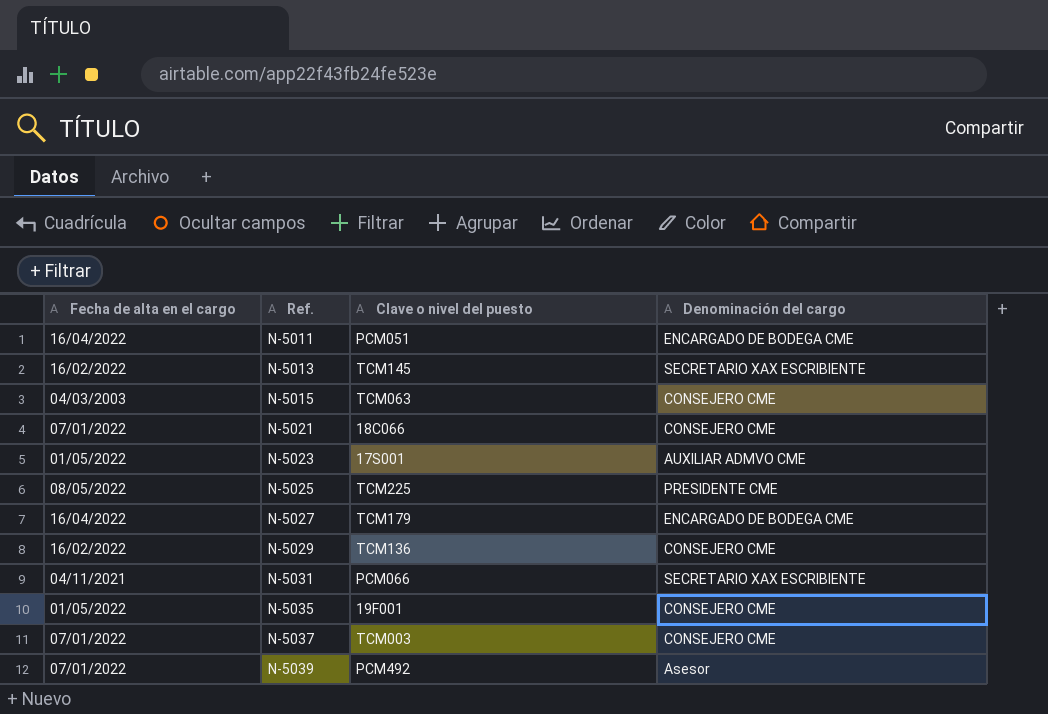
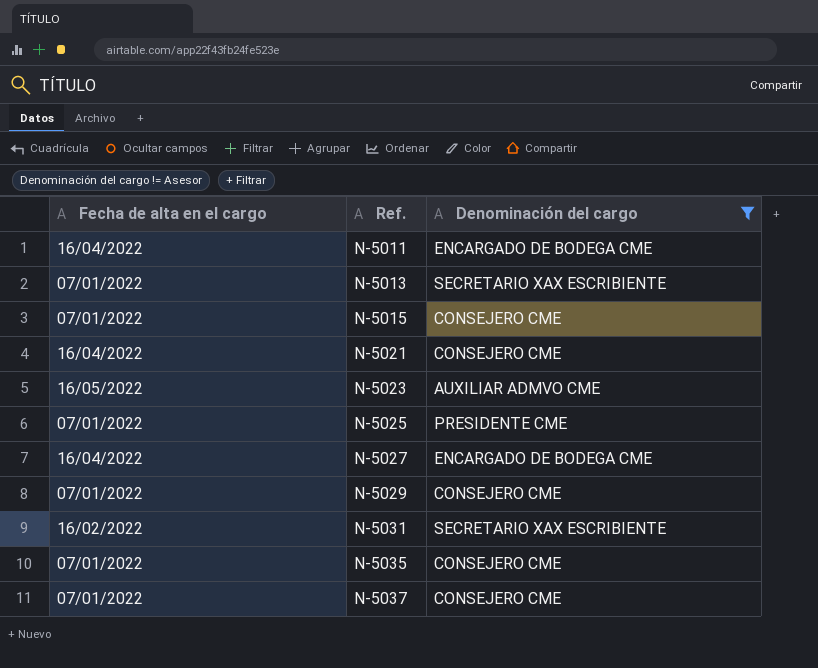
filter: none -> Denominación del cargo != Asesor
column Clave o nivel del puesto | position: 3 -> none
N-5013 | Fecha de alta en el cargo: 16/02/2022 -> 07/01/2022
N-5015 | Fecha de alta en el cargo: 04/03/2003 -> 07/01/2022
N-5021 | Fecha de alta en el cargo: 07/01/2022 -> 16/04/2022
N-5023 | Fecha de alta en el cargo: 01/05/2022 -> 16/05/2022
N-5025 | Fecha de alta en el cargo: 08/05/2022 -> 07/01/2022
N-5029 | Fecha de alta en el cargo: 16/02/2022 -> 07/01/2022
N-5031 | Fecha de alta en el cargo: 04/11/2021 -> 16/02/2022
N-5035 | Fecha de alta en el cargo: 01/05/2022 -> 07/01/2022

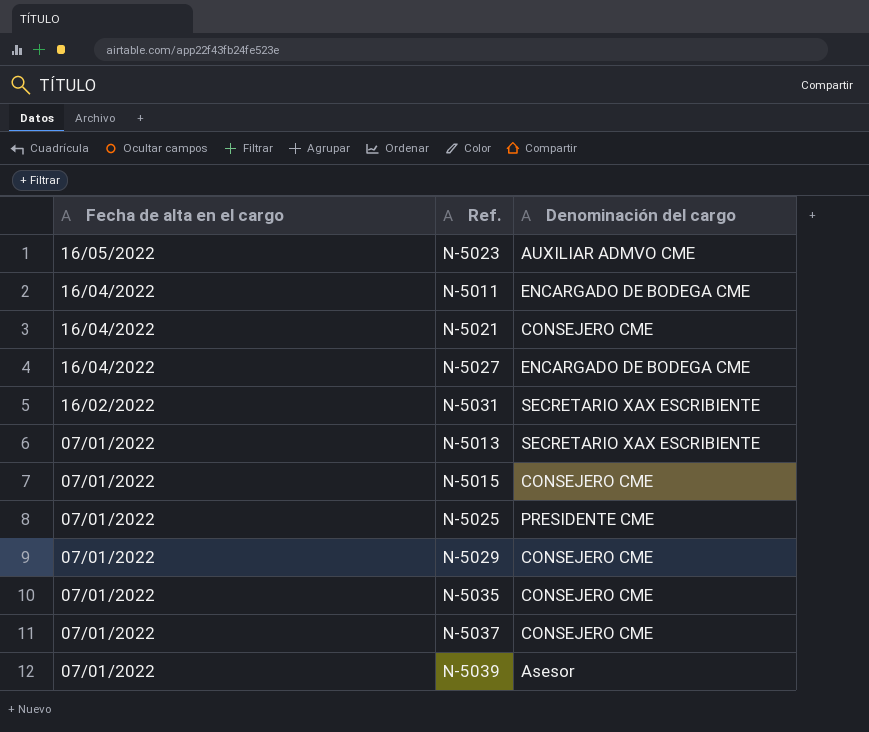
filter: Denominación del cargo != Asesor -> none
row order: Ref. ascending -> Fecha de alta en el cargo descending

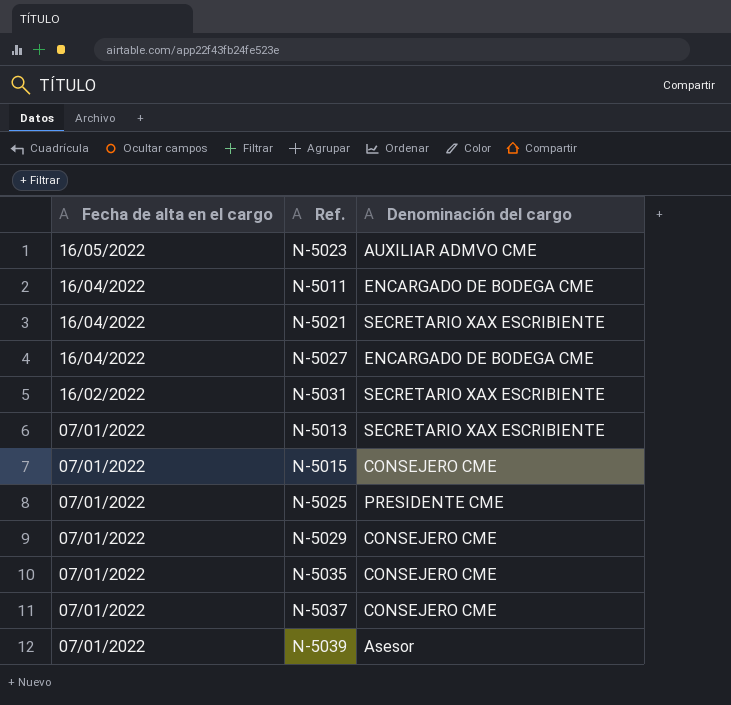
N-5021 | Denominación del cargo: CONSEJERO CME -> SECRETARIO XAX ESCRIBIENTE

